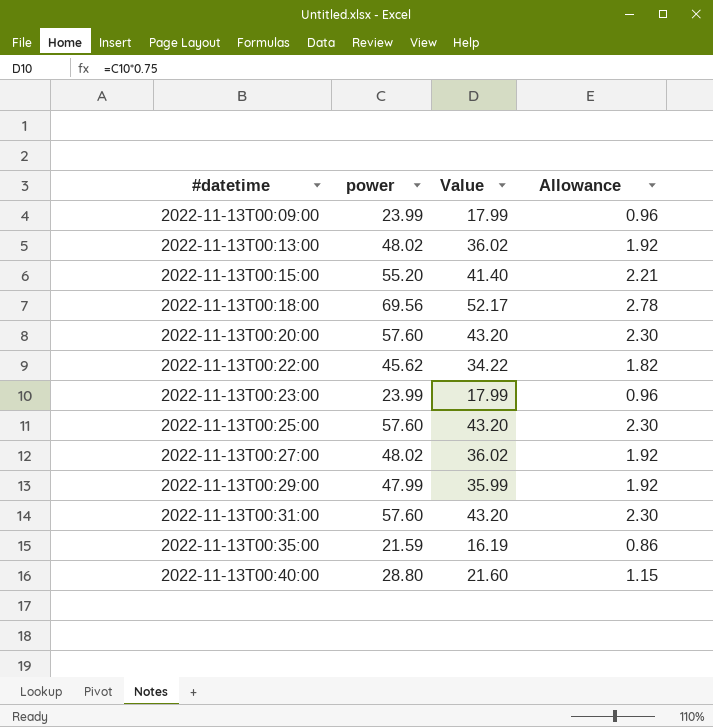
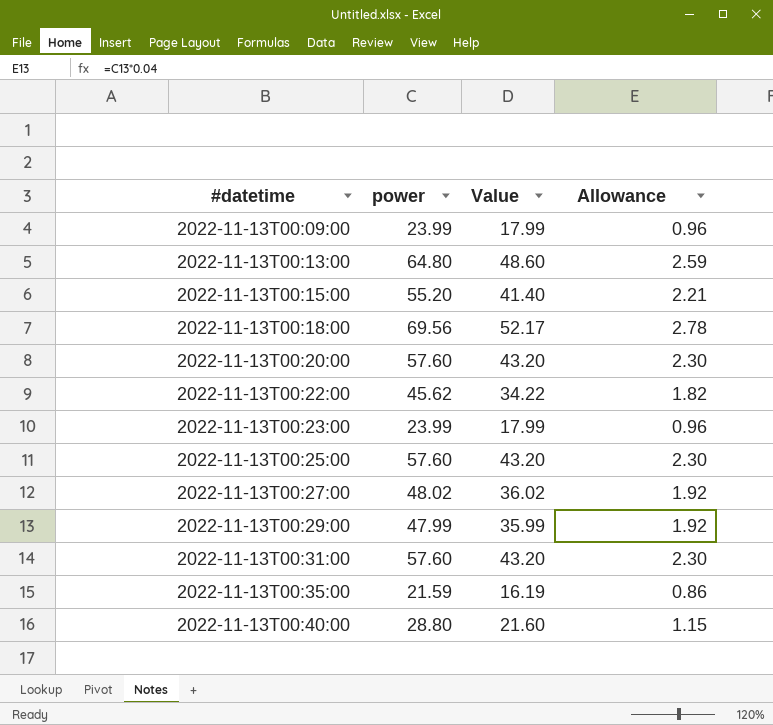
2022-11-13T00:13:00 | power: 48.02 -> 64.80
2022-11-13T00:13:00 | Value: 36.02 -> 48.60
2022-11-13T00:13:00 | Allowance: 1.92 -> 2.59

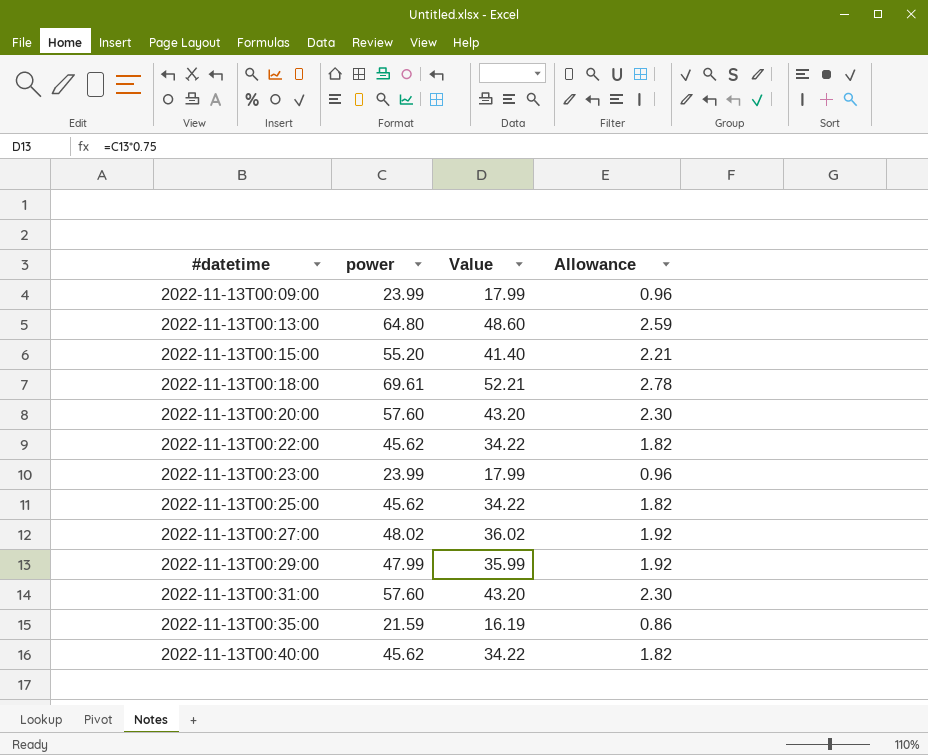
2022-11-13T00:18:00 | power: 69.56 -> 69.61
2022-11-13T00:18:00 | Value: 52.17 -> 52.21
2022-11-13T00:25:00 | power: 57.60 -> 45.62
2022-11-13T00:25:00 | Value: 43.20 -> 34.22
2022-11-13T00:25:00 | Allowance: 2.30 -> 1.82
2022-11-13T00:40:00 | power: 28.80 -> 45.62
2022-11-13T00:40:00 | Value: 21.60 -> 34.22
2022-11-13T00:40:00 | Allowance: 1.15 -> 1.82

